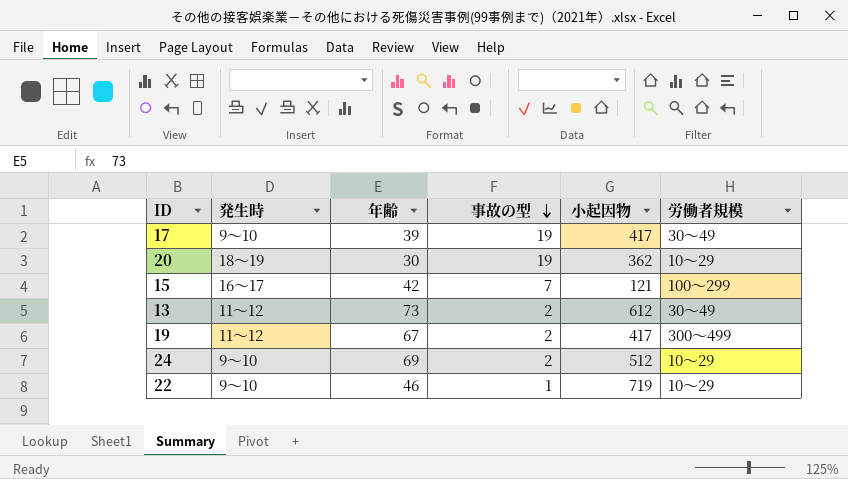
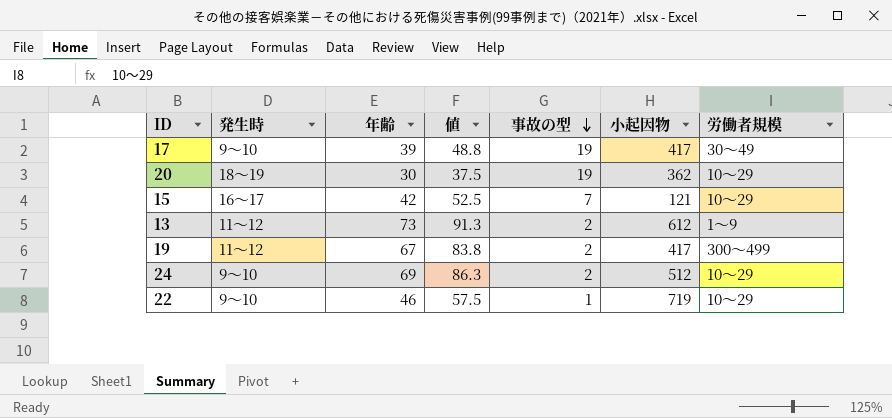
column 値 | formula: none -> [年齢] * 1.25
15 | 労働者規模: 100～299 -> 10～29
13 | 労働者規模: 30～49 -> 1～9

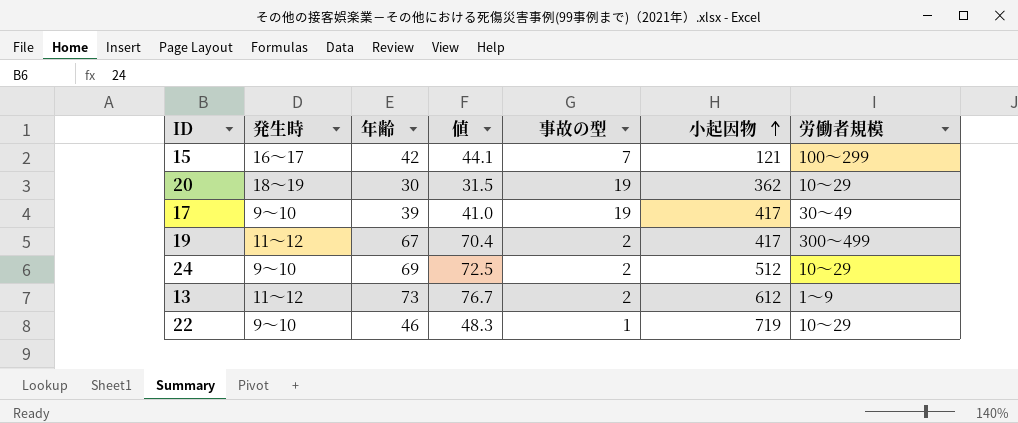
row order: 事故の型 descending -> 小起因物 ascending
column 値 | formula: [年齢] * 1.25 -> [年齢] * 1.05
15 | 労働者規模: 10～29 -> 100～299

